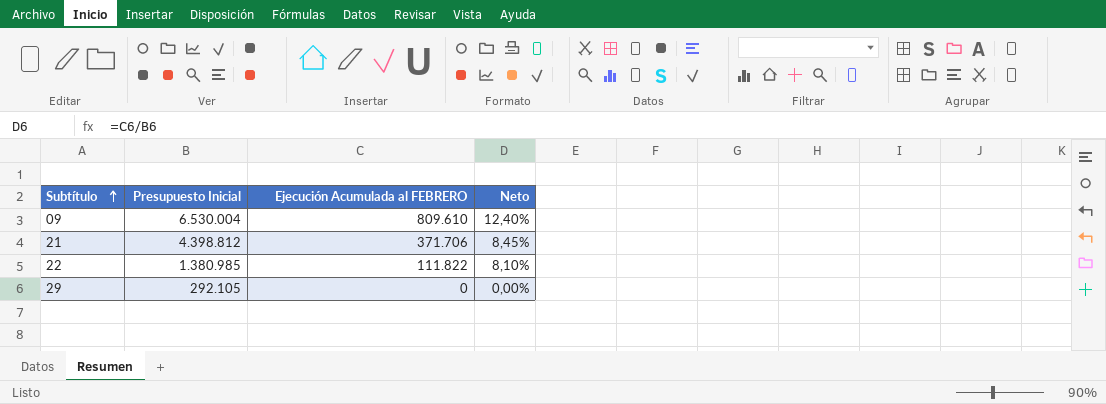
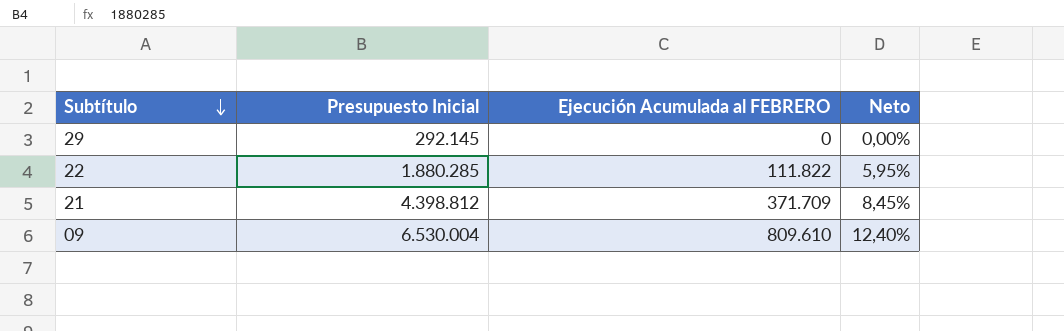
row order: Subtítulo ascending -> Subtítulo descending
29 | Presupuesto Inicial: 292.105 -> 292.145
22 | Presupuesto Inicial: 1.380.985 -> 1.880.285
22 | Neto: 8,10% -> 5,95%
21 | Ejecución Acumulada al FEBRERO: 371.706 -> 371.709

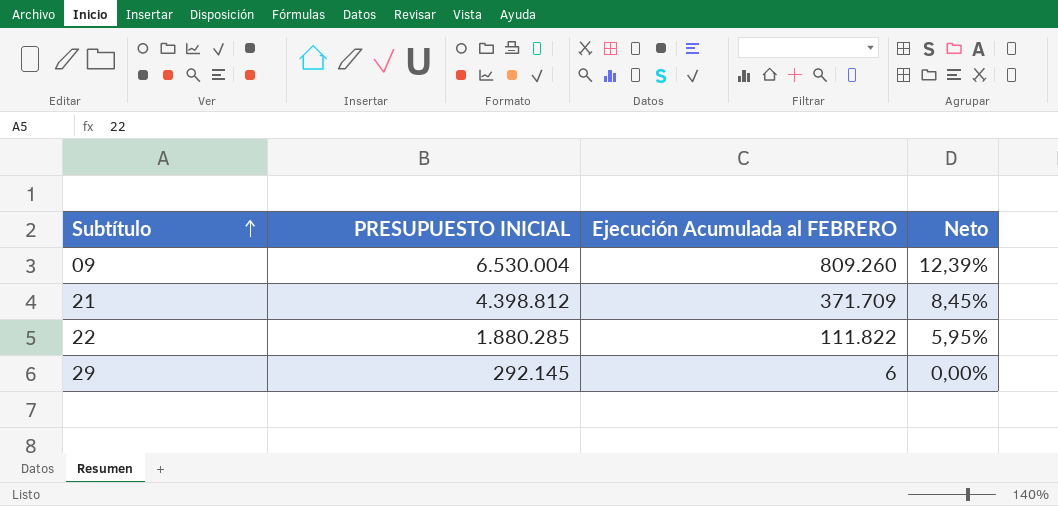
row order: Subtítulo descending -> Subtítulo ascending
column name: Presupuesto Inicial -> PRESUPUESTO INICIAL
09 | Ejecución Acumulada al FEBRERO: 809.610 -> 809.260
09 | Neto: 12,40% -> 12,39%
29 | Ejecución Acumulada al FEBRERO: 0 -> 6

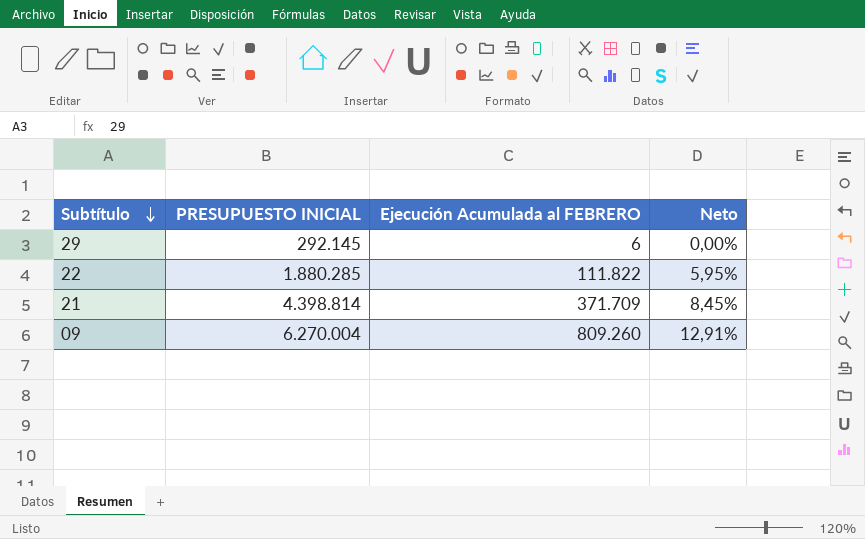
row order: Subtítulo ascending -> Subtítulo descending
21 | PRESUPUESTO INICIAL: 4.398.812 -> 4.398.814
09 | PRESUPUESTO INICIAL: 6.530.004 -> 6.270.004
09 | Neto: 12,39% -> 12,91%

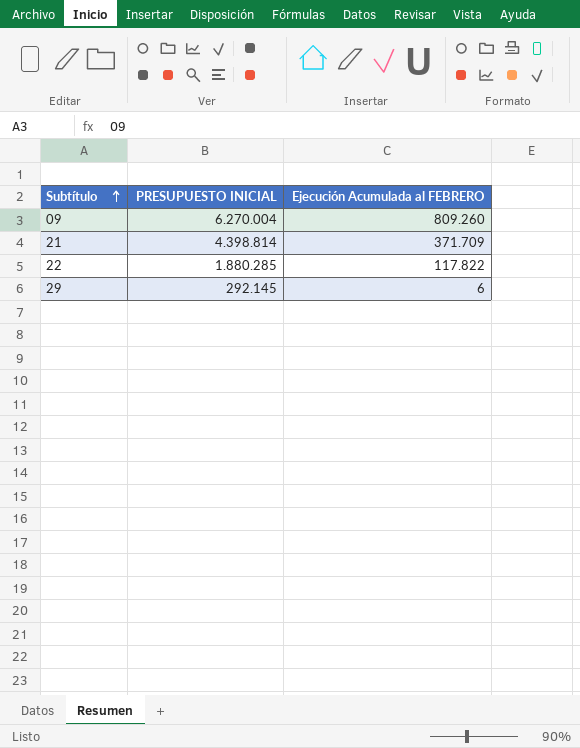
row order: Subtítulo descending -> Subtítulo ascending
column Neto | formula: [Ejecución Acumulada al FEBRERO] / [PRESUPUESTO INICIAL] -> none
22 | Ejecución Acumulada al FEBRERO: 111.822 -> 117.822

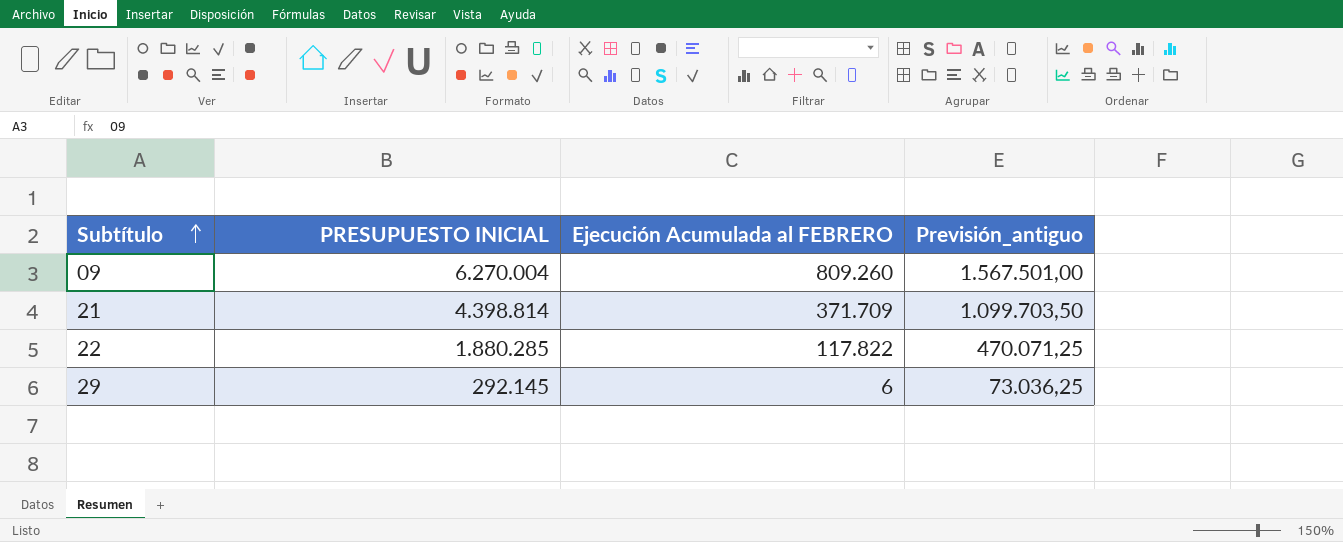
column Previsión_antiguo | formula: none -> [PRESUPUESTO INICIAL] * 0,25

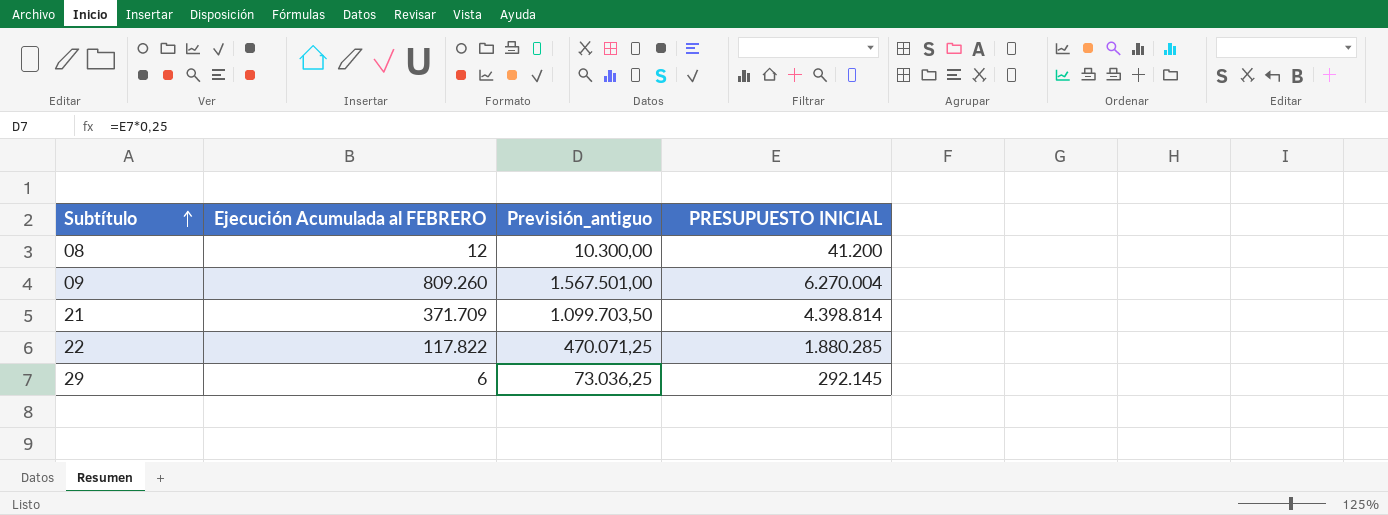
column PRESUPUESTO INICIAL | position: 2 -> 4
row 08: none -> 12 | 10.300,00 | 41.200

